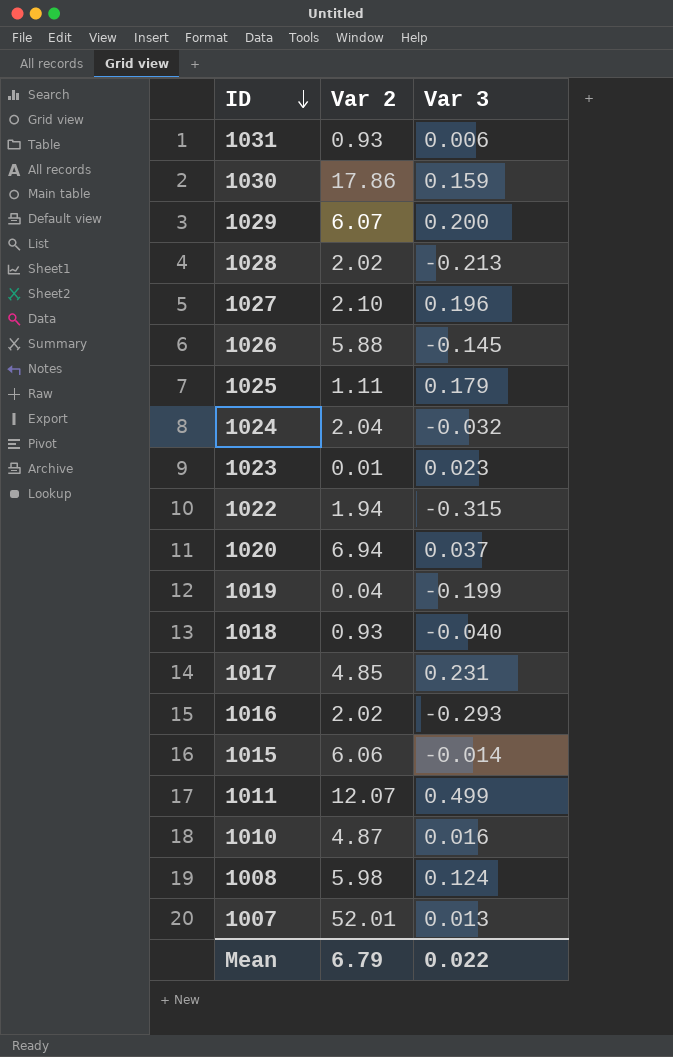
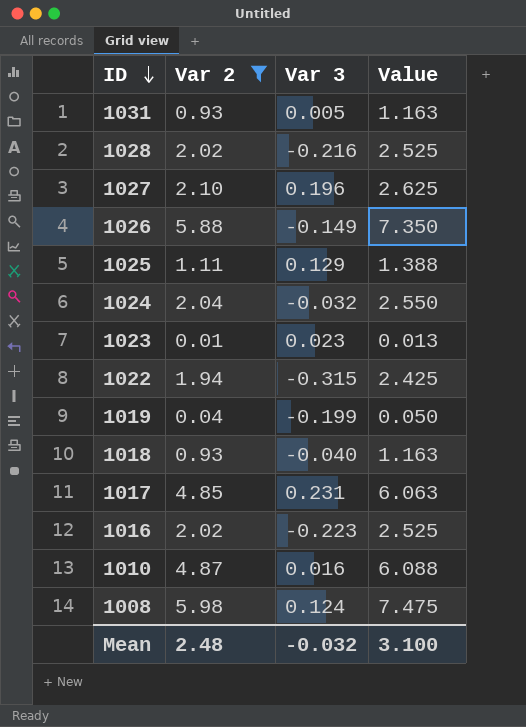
filter: none -> Var 2 <= 5.98
column Value | formula: none -> [Var 2] * 1.25
1031 | Var 3: 0.006 -> 0.005
1028 | Var 3: -0.213 -> -0.216
1026 | Var 3: -0.145 -> -0.149
1025 | Var 3: 0.179 -> 0.129
1016 | Var 3: -0.293 -> -0.223
Mean | Var 2: 6.79 -> 2.48
Mean | Var 3: 0.022 -> -0.032

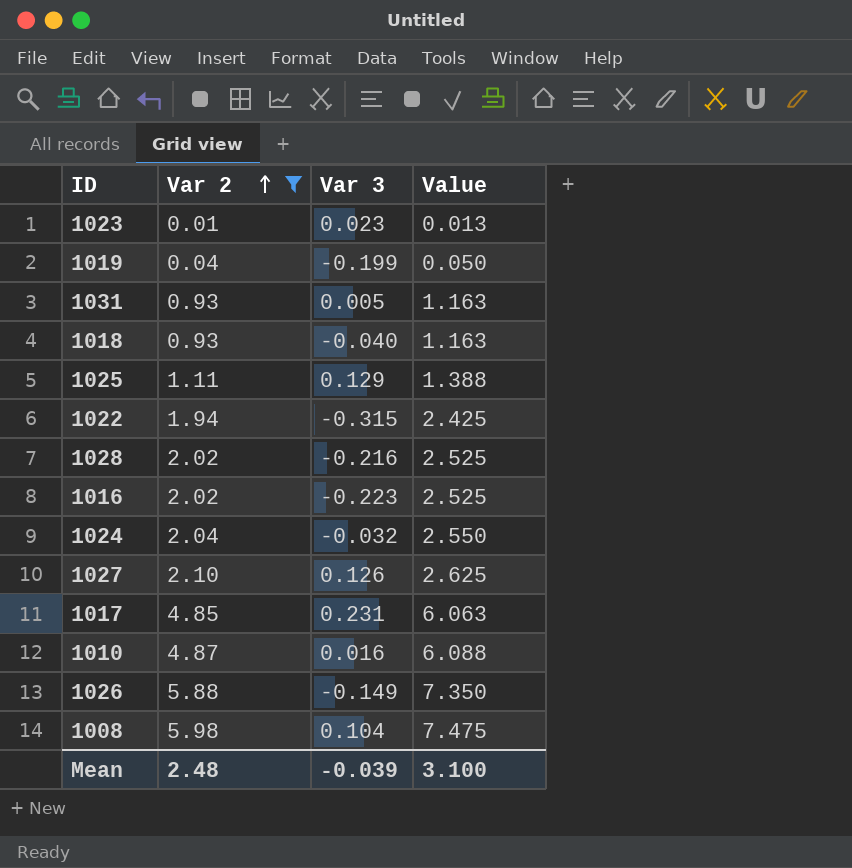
row order: ID descending -> Var 2 ascending
1027 | Var 3: 0.196 -> 0.126
1008 | Var 3: 0.124 -> 0.104
Mean | Var 3: -0.032 -> -0.039

